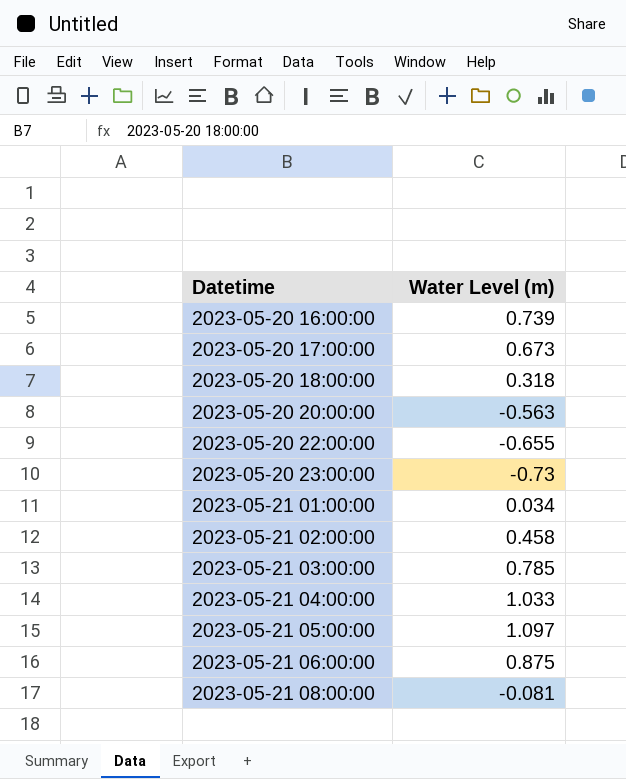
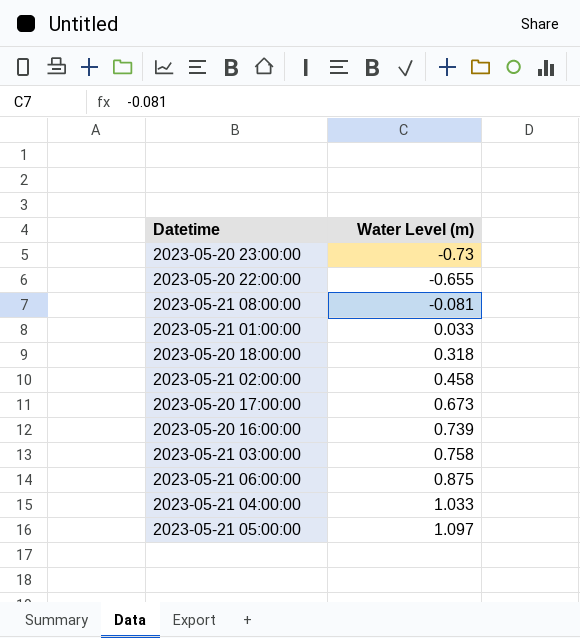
row order: Datetime ascending -> Water Level (m) ascending
row 2023-05-20 20:00:00: -0.563 -> none
2023-05-21 01:00:00 | Water Level (m): 0.034 -> 0.033
2023-05-21 03:00:00 | Water Level (m): 0.785 -> 0.758

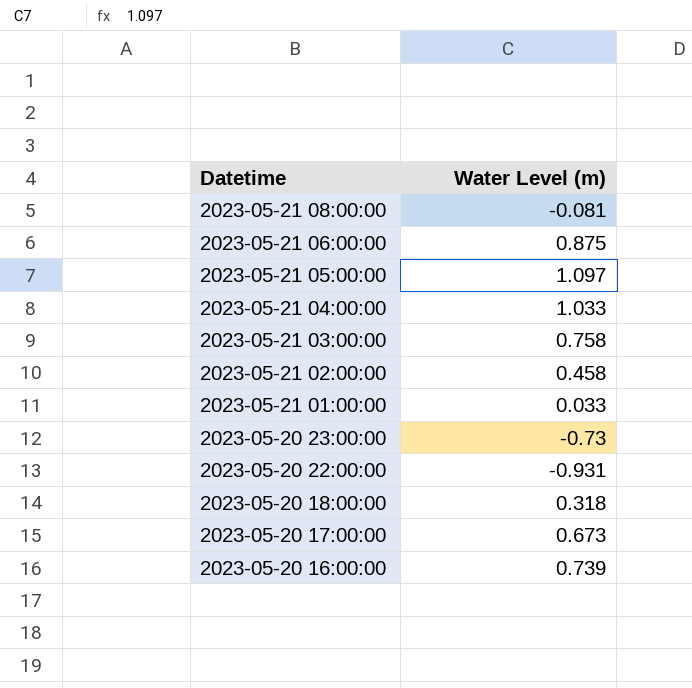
row order: Water Level (m) ascending -> Datetime descending
2023-05-20 22:00:00 | Water Level (m): -0.655 -> -0.931

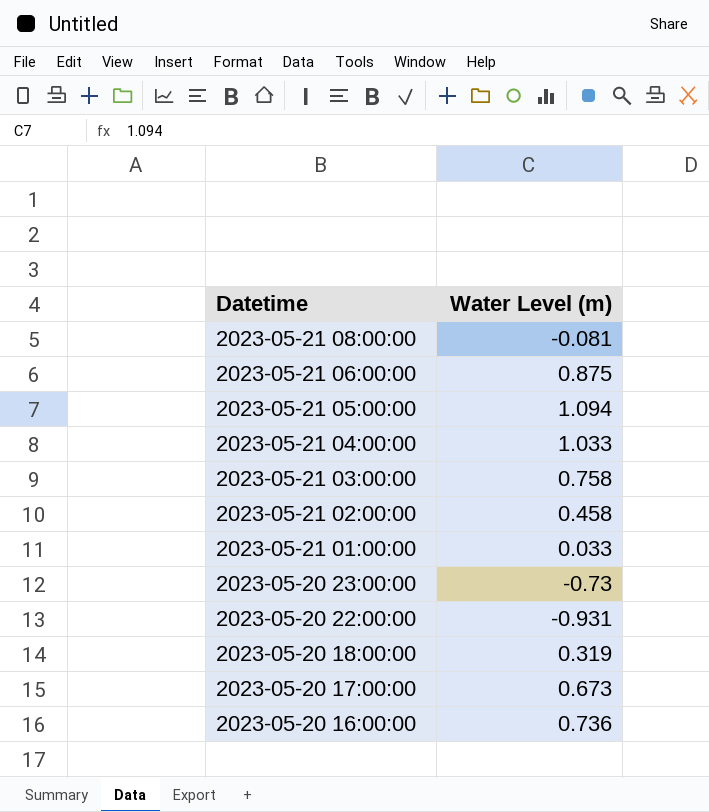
2023-05-21 05:00:00 | Water Level (m): 1.097 -> 1.094
2023-05-20 18:00:00 | Water Level (m): 0.318 -> 0.319
2023-05-20 16:00:00 | Water Level (m): 0.739 -> 0.736

